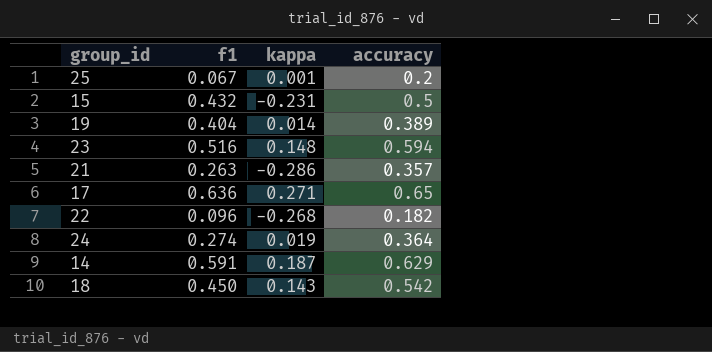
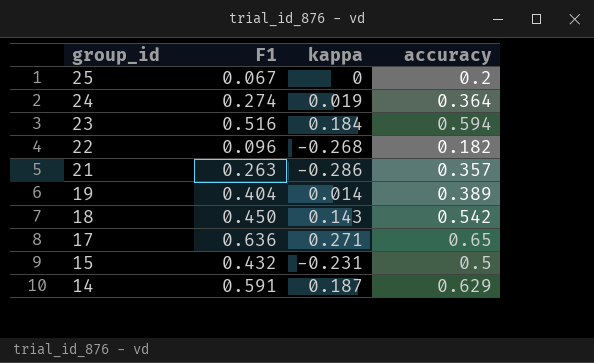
row order: none -> group_id descending
column name: f1 -> F1
25 | kappa: 0.001 -> 0
23 | kappa: 0.148 -> 0.184

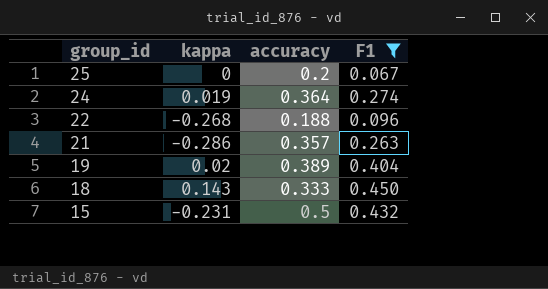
filter: none -> F1 <= 0.450
column F1 | position: 2 -> 4
22 | accuracy: 0.182 -> 0.188
19 | kappa: 0.014 -> 0.02
18 | accuracy: 0.542 -> 0.333

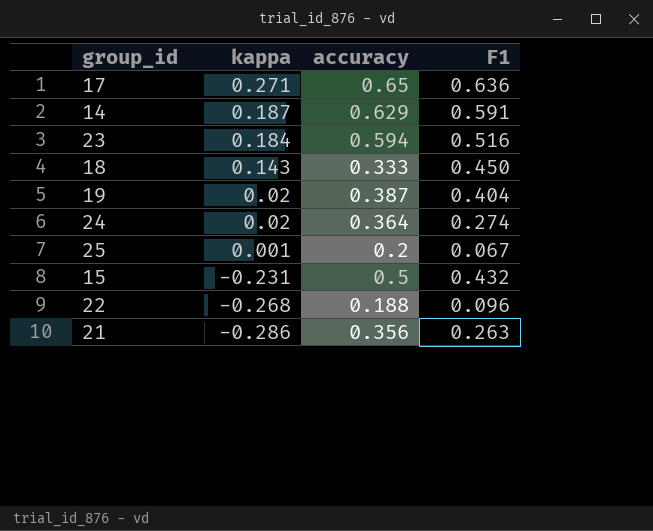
filter: F1 <= 0.450 -> none
row order: group_id descending -> kappa descending
19 | accuracy: 0.389 -> 0.387
24 | kappa: 0.019 -> 0.02
25 | kappa: 0 -> 0.001
21 | accuracy: 0.357 -> 0.356

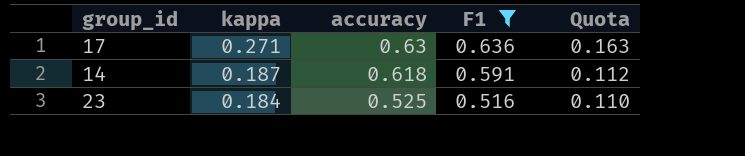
filter: none -> F1 >= 0.516
column Quota | formula: none -> [kappa] * 0.6
17 | accuracy: 0.65 -> 0.63
14 | accuracy: 0.629 -> 0.618
23 | accuracy: 0.594 -> 0.525

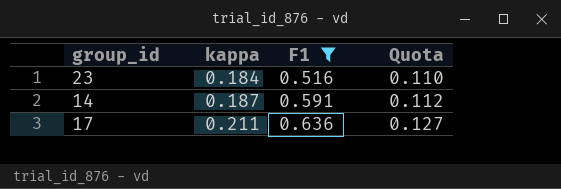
row order: kappa descending -> kappa ascending
column accuracy | position: 3 -> none
17 | kappa: 0.271 -> 0.211
17 | Quota: 0.163 -> 0.127

